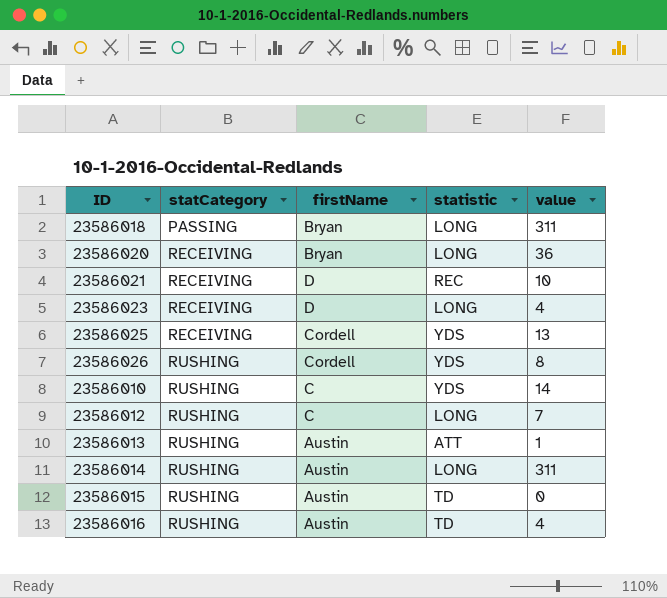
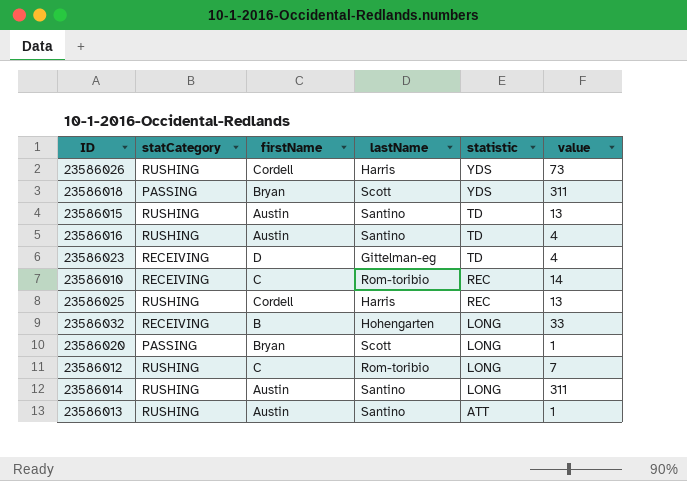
row order: statCategory ascending -> statistic descending
column lastName | position: none -> 4
row 23586021: RECEIVING | D | REC | 10 -> none
23586026 | value: 8 -> 73
23586018 | statistic: LONG -> YDS
23586015 | value: 0 -> 13
23586023 | statistic: LONG -> TD
23586010 | statCategory: RUSHING -> RECEIVING
23586010 | statistic: YDS -> REC
23586025 | statCategory: RECEIVING -> RUSHING
23586025 | statistic: YDS -> REC
row 23586032: none -> RECEIVING | B | Hohengarten | LONG | 33
23586020 | statCategory: RECEIVING -> PASSING
23586020 | value: 36 -> 1

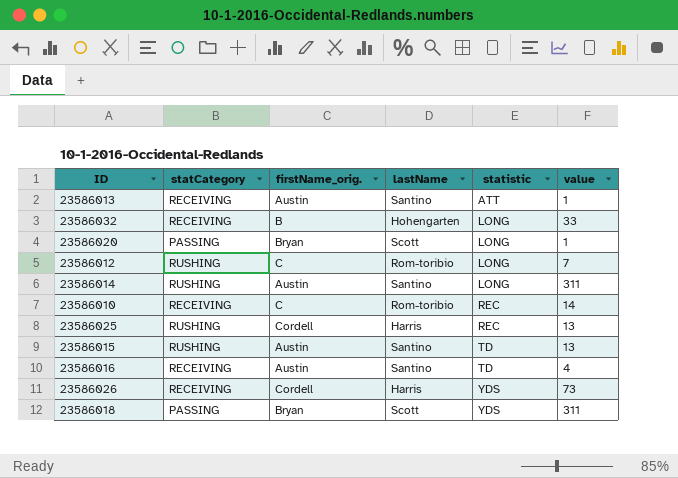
row order: statistic descending -> statistic ascending
column name: firstName -> firstName_orig.
row 23586023: RECEIVING | D | Gittelman-eg | TD | 4 -> none
23586013 | statCategory: RUSHING -> RECEIVING
23586016 | statCategory: RUSHING -> RECEIVING
23586026 | statCategory: RUSHING -> RECEIVING

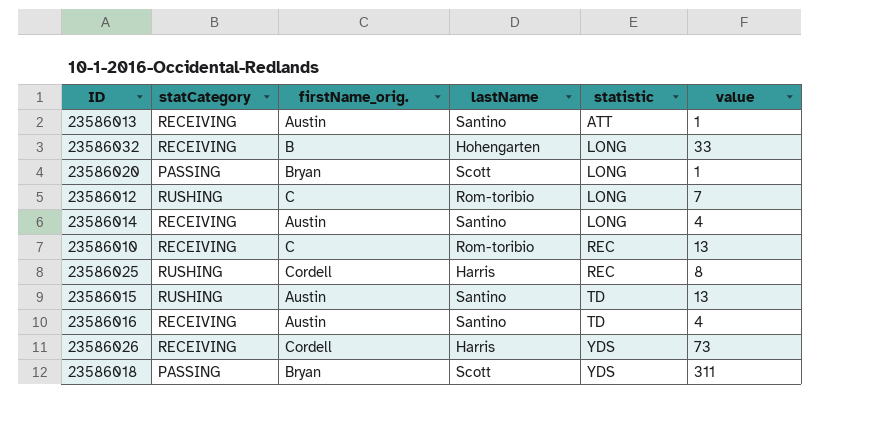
23586014 | statCategory: RUSHING -> RECEIVING
23586014 | value: 311 -> 4
23586010 | value: 14 -> 13
23586025 | value: 13 -> 8

